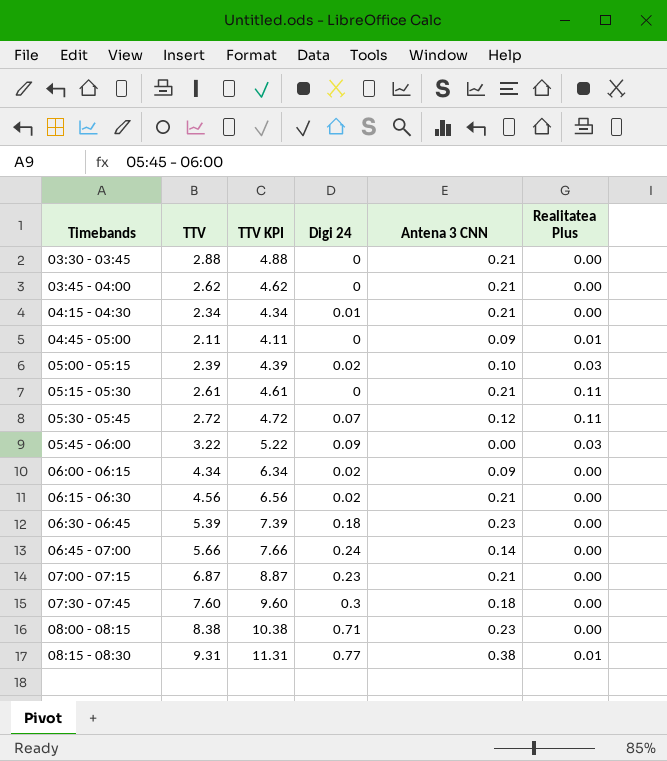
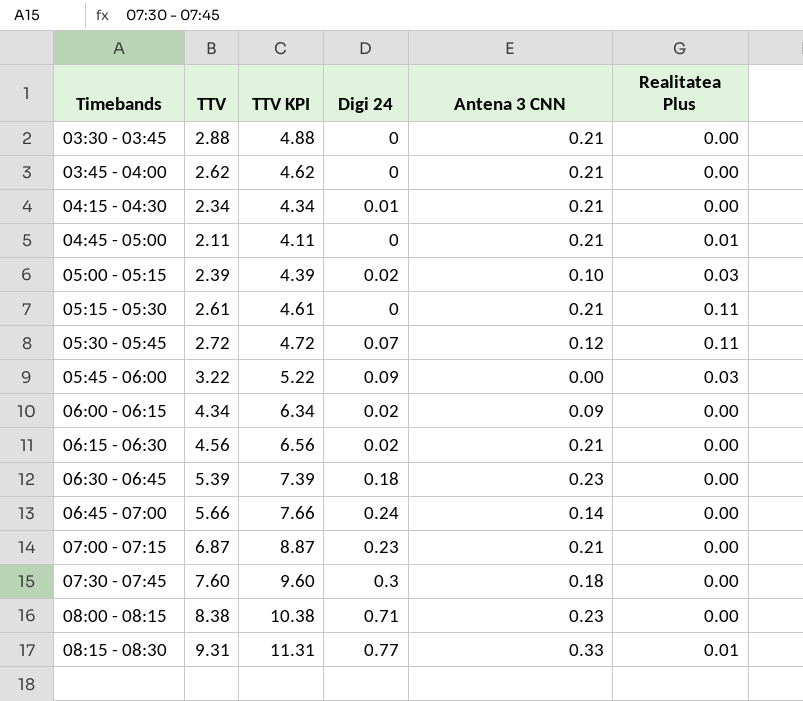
04:45 - 05:00 | Antena 3 CNN: 0.09 -> 0.21
08:15 - 08:30 | Antena 3 CNN: 0.38 -> 0.33

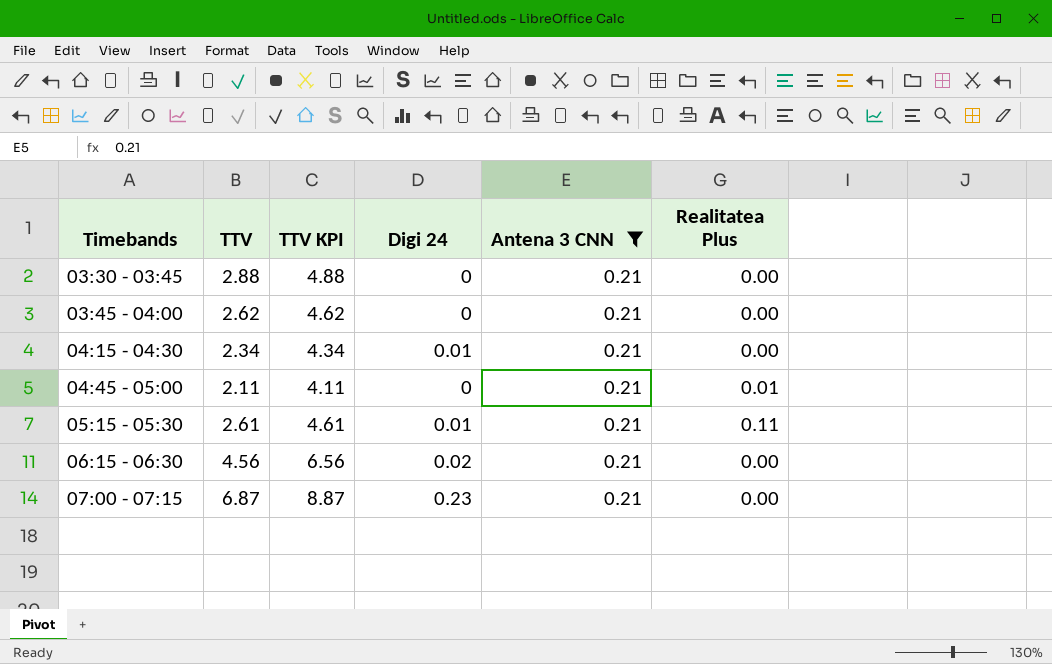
filter: none -> Antena 3 CNN = 0.21
05:15 - 05:30 | Digi 24: 0 -> 0.01

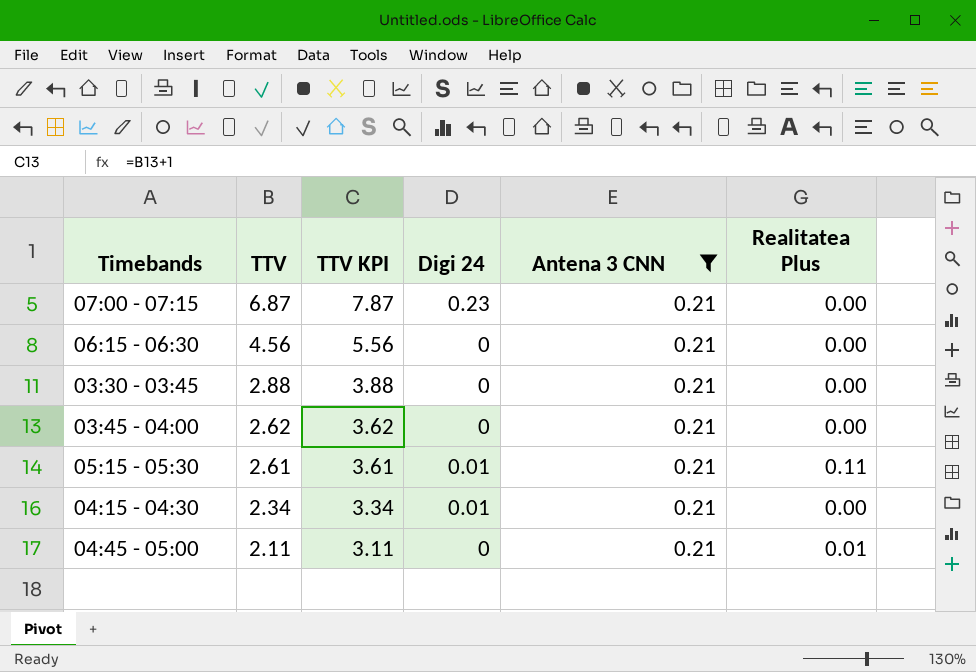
row order: Timebands ascending -> TTV descending
column TTV KPI | formula: [TTV] + 2 -> [TTV] + 1
06:15 - 06:30 | Digi 24: 0.02 -> 0

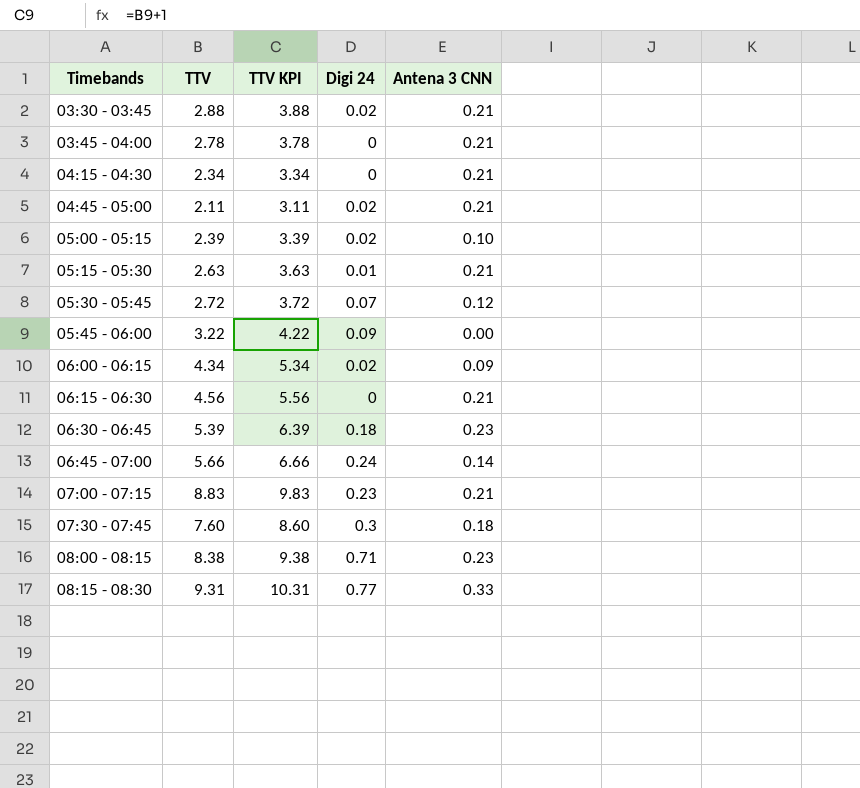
filter: Antena 3 CNN = 0.21 -> none
row order: TTV descending -> Timebands ascending
column Realitatea Plus | position: 6 -> none
03:30 - 03:45 | Digi 24: 0 -> 0.02
03:45 - 04:00 | TTV: 2.62 -> 2.78
03:45 - 04:00 | TTV KPI: 3.62 -> 3.78
04:15 - 04:30 | Digi 24: 0.01 -> 0
04:45 - 05:00 | Digi 24: 0 -> 0.02
05:15 - 05:30 | TTV: 2.61 -> 2.63
05:15 - 05:30 | TTV KPI: 3.61 -> 3.63
07:00 - 07:15 | TTV: 6.87 -> 8.83
07:00 - 07:15 | TTV KPI: 7.87 -> 9.83

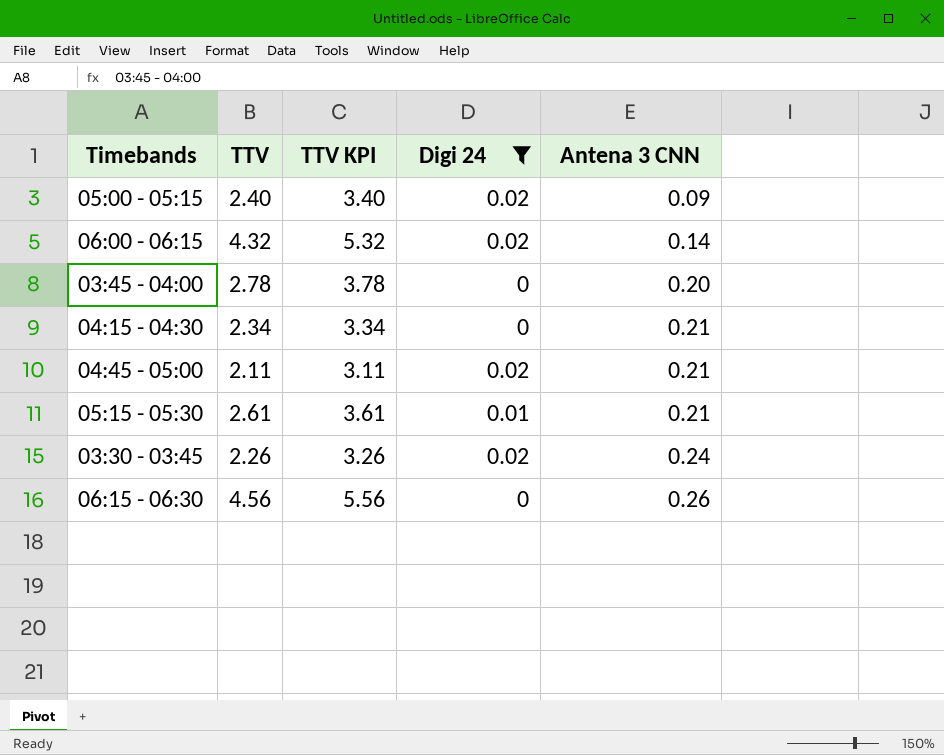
filter: none -> Digi 24 <= 0.02
row order: Timebands ascending -> Antena 3 CNN ascending
05:00 - 05:15 | TTV: 2.39 -> 2.40
05:00 - 05:15 | TTV KPI: 3.39 -> 3.40
05:00 - 05:15 | Antena 3 CNN: 0.10 -> 0.09
06:00 - 06:15 | TTV: 4.34 -> 4.32
06:00 - 06:15 | TTV KPI: 5.34 -> 5.32
06:00 - 06:15 | Antena 3 CNN: 0.09 -> 0.14
03:45 - 04:00 | Antena 3 CNN: 0.21 -> 0.20
05:15 - 05:30 | TTV: 2.63 -> 2.61
05:15 - 05:30 | TTV KPI: 3.63 -> 3.61
03:30 - 03:45 | TTV: 2.88 -> 2.26
03:30 - 03:45 | TTV KPI: 3.88 -> 3.26
03:30 - 03:45 | Antena 3 CNN: 0.21 -> 0.24
06:15 - 06:30 | Antena 3 CNN: 0.21 -> 0.26

